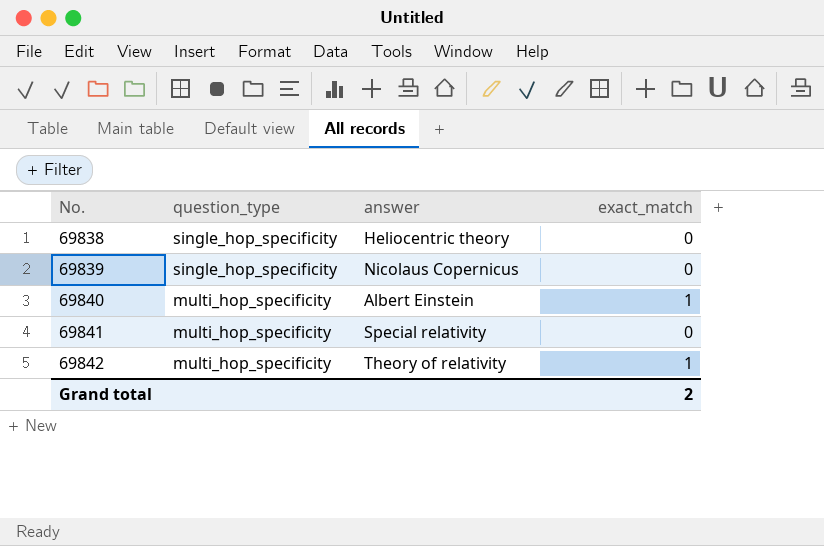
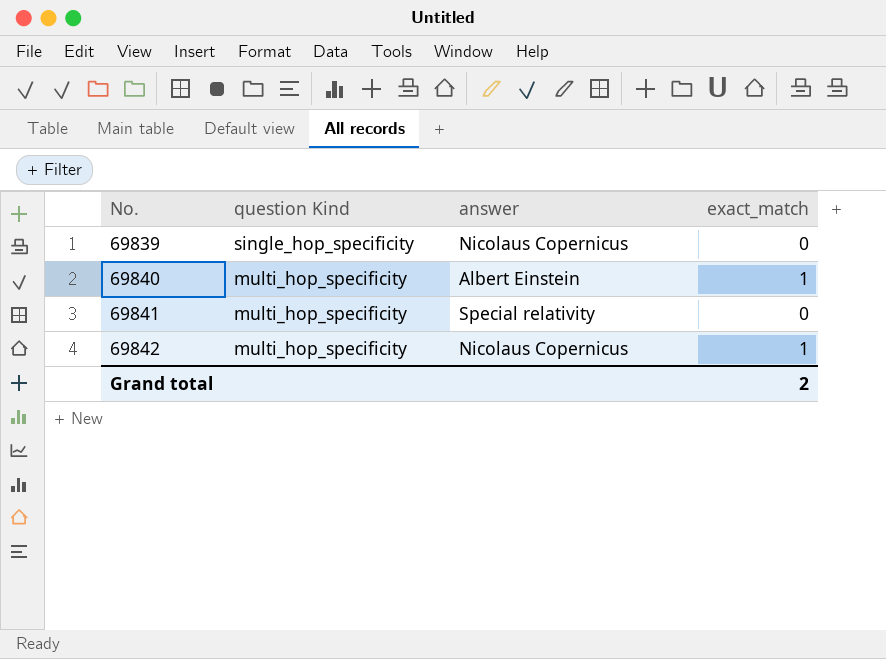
column name: question_type -> question Kind
row 69838: single_hop_specificity | Heliocentric theory | 0 -> none
69842 | answer: Theory of relativity -> Nicolaus Copernicus

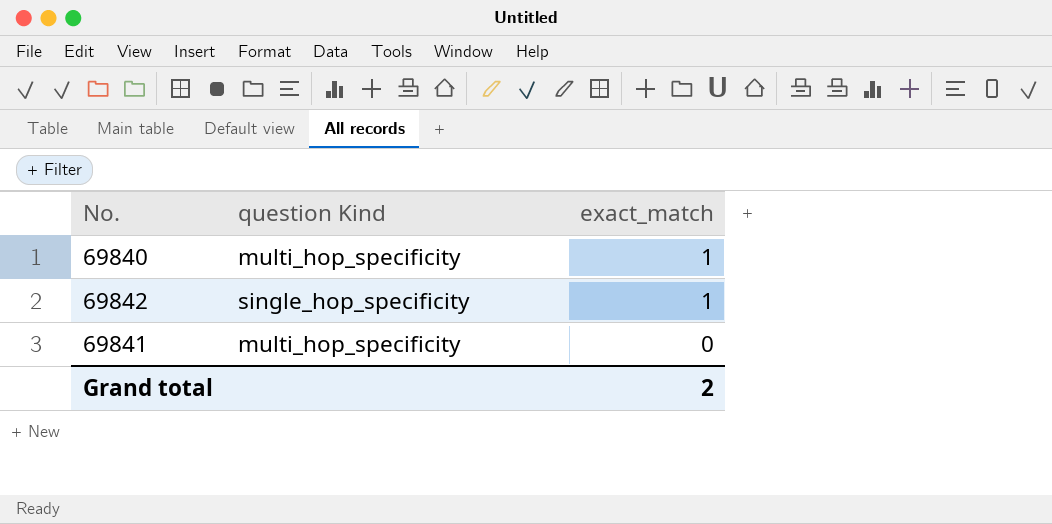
row order: No. ascending -> exact_match descending
column answer | position: 3 -> none
row 69839: single_hop_specificity | Nicolaus Copernicus | 0 -> none
69842 | question Kind: multi_hop_specificity -> single_hop_specificity

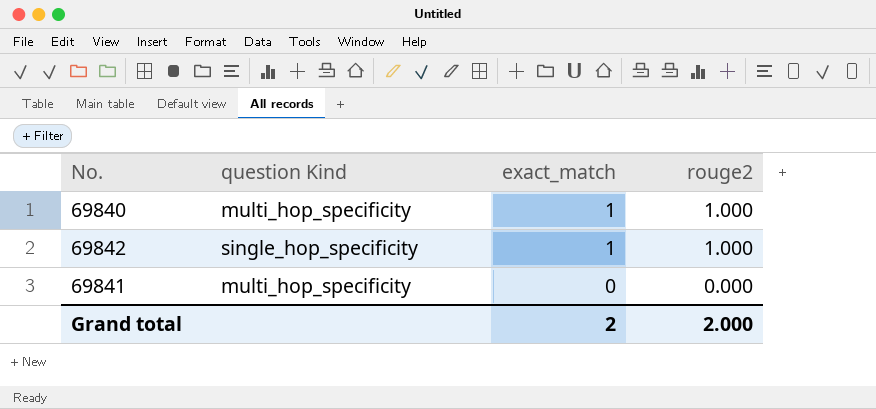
column rouge2 | position: none -> 4

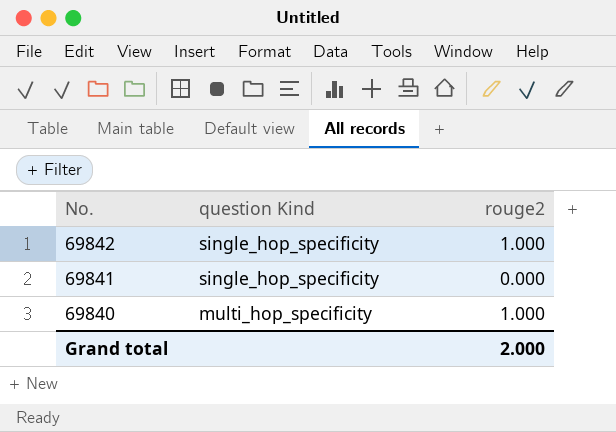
row order: exact_match descending -> No. descending
column exact_match | position: 3 -> none
69841 | question Kind: multi_hop_specificity -> single_hop_specificity

